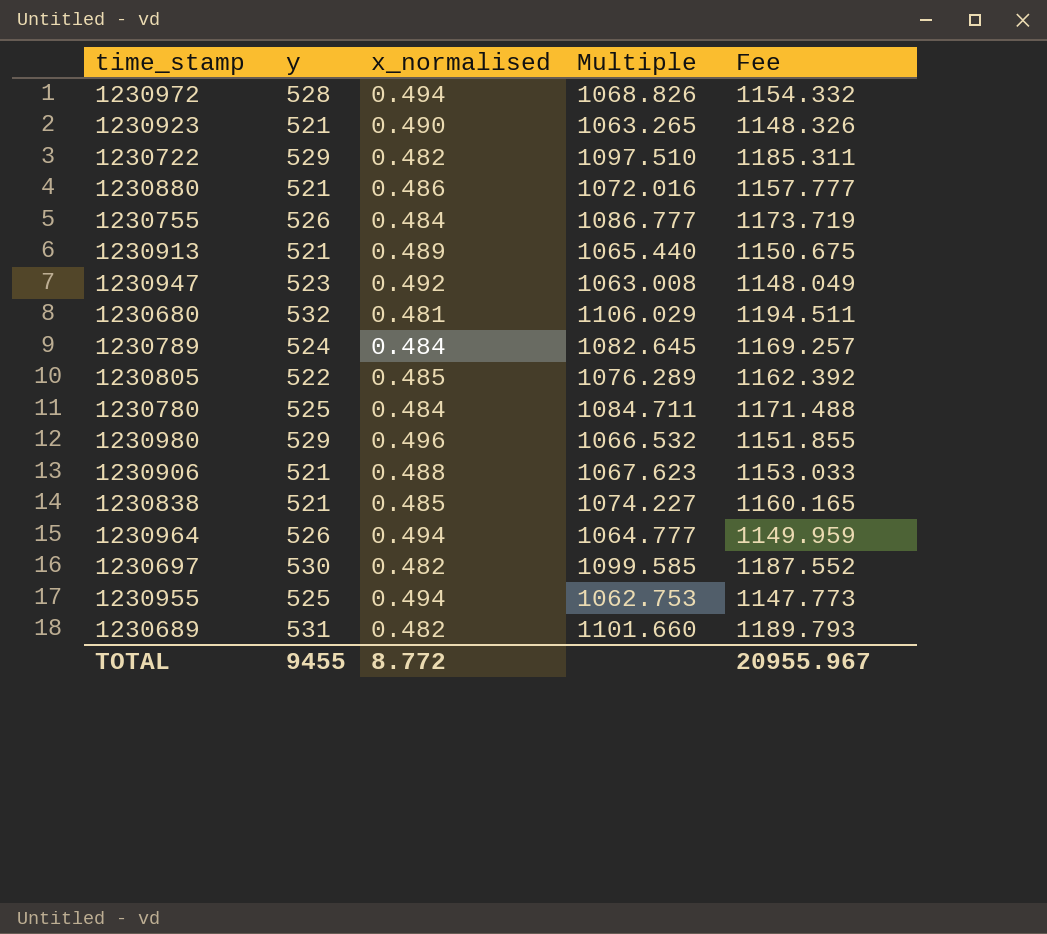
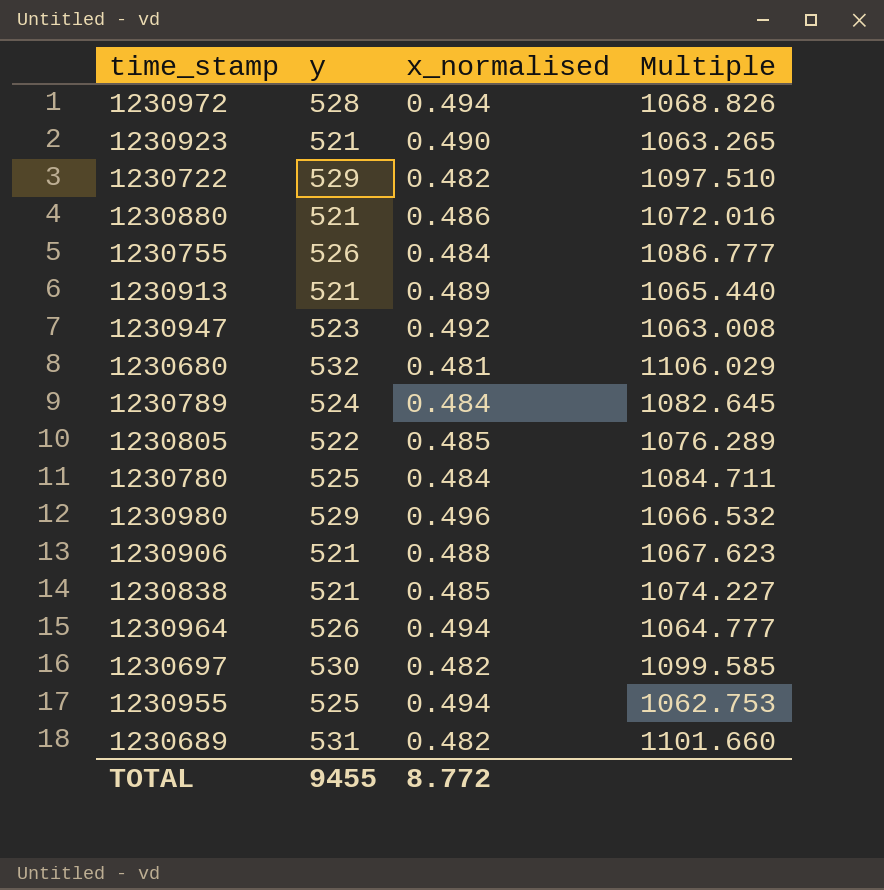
column Fee | formula: [Multiple] * 1.08 -> none

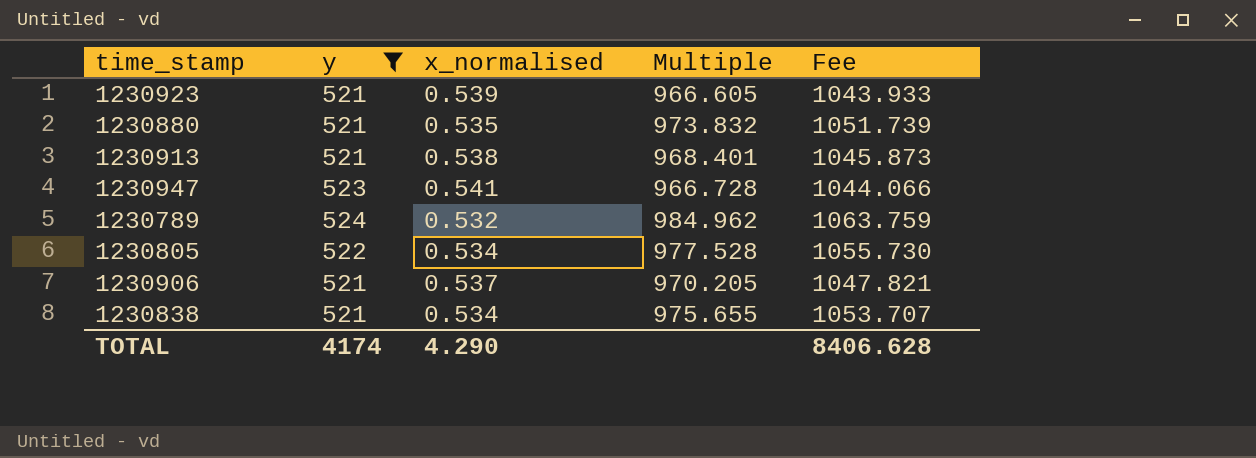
filter: none -> y <= 524
column Fee | formula: none -> [Multiple] * 1.08
1230923 | x_normalised: 0.490 -> 0.539
1230923 | Multiple: 1063.265 -> 966.605
1230880 | x_normalised: 0.486 -> 0.535
1230880 | Multiple: 1072.016 -> 973.832
1230913 | x_normalised: 0.489 -> 0.538
1230913 | Multiple: 1065.440 -> 968.401
1230947 | x_normalised: 0.492 -> 0.541
1230947 | Multiple: 1063.008 -> 966.728
1230789 | x_normalised: 0.484 -> 0.532
1230789 | Multiple: 1082.645 -> 984.962
1230805 | x_normalised: 0.485 -> 0.534
1230805 | Multiple: 1076.289 -> 977.528
1230906 | x_normalised: 0.488 -> 0.537
1230906 | Multiple: 1067.623 -> 970.205
1230838 | x_normalised: 0.485 -> 0.534
1230838 | Multiple: 1074.227 -> 975.655
TOTAL | y: 9455 -> 4174
TOTAL | x_normalised: 8.772 -> 4.290

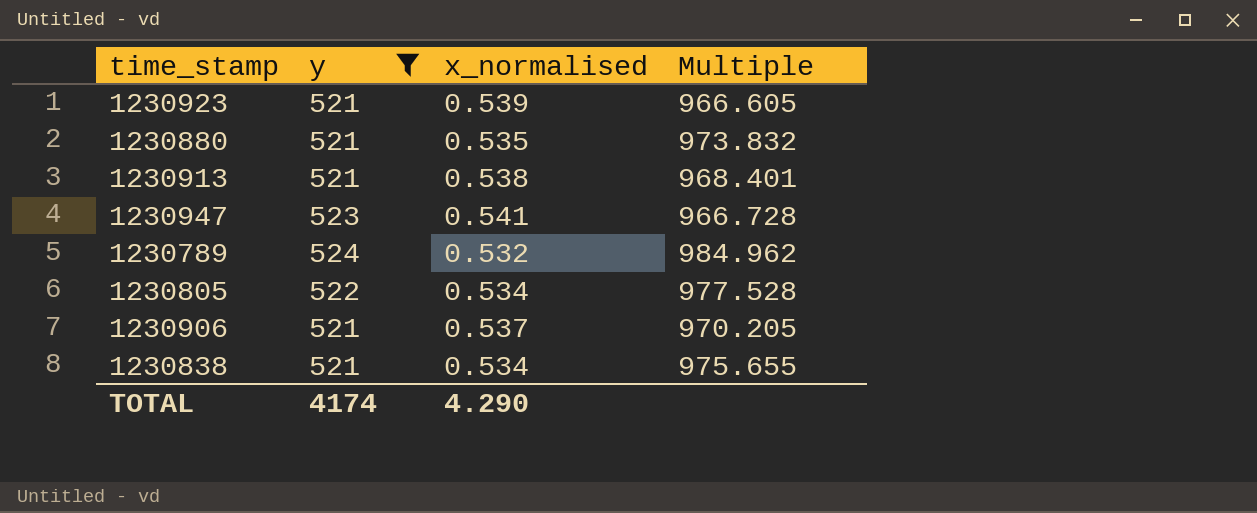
column Fee | formula: [Multiple] * 1.08 -> none

